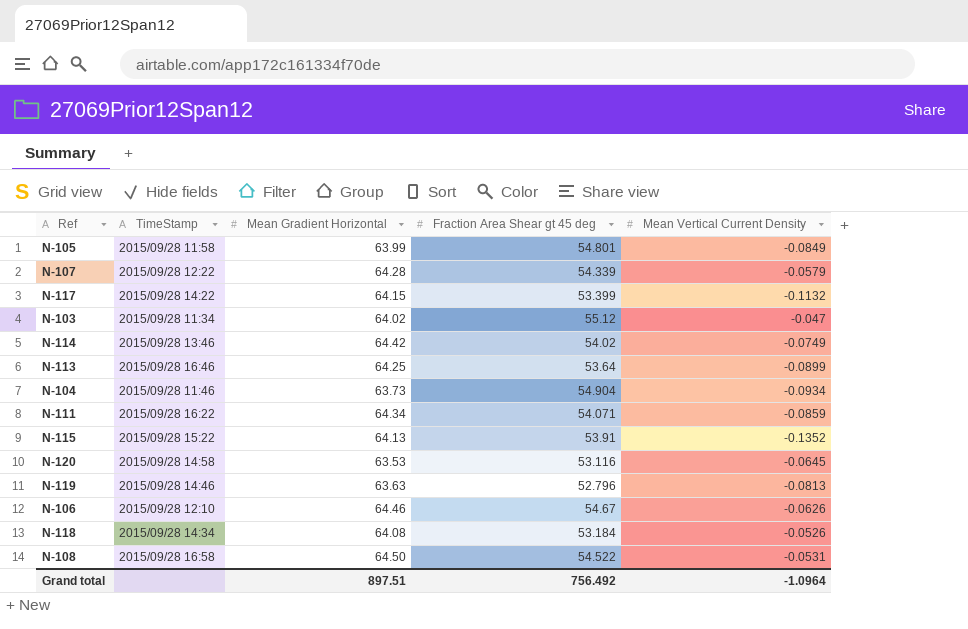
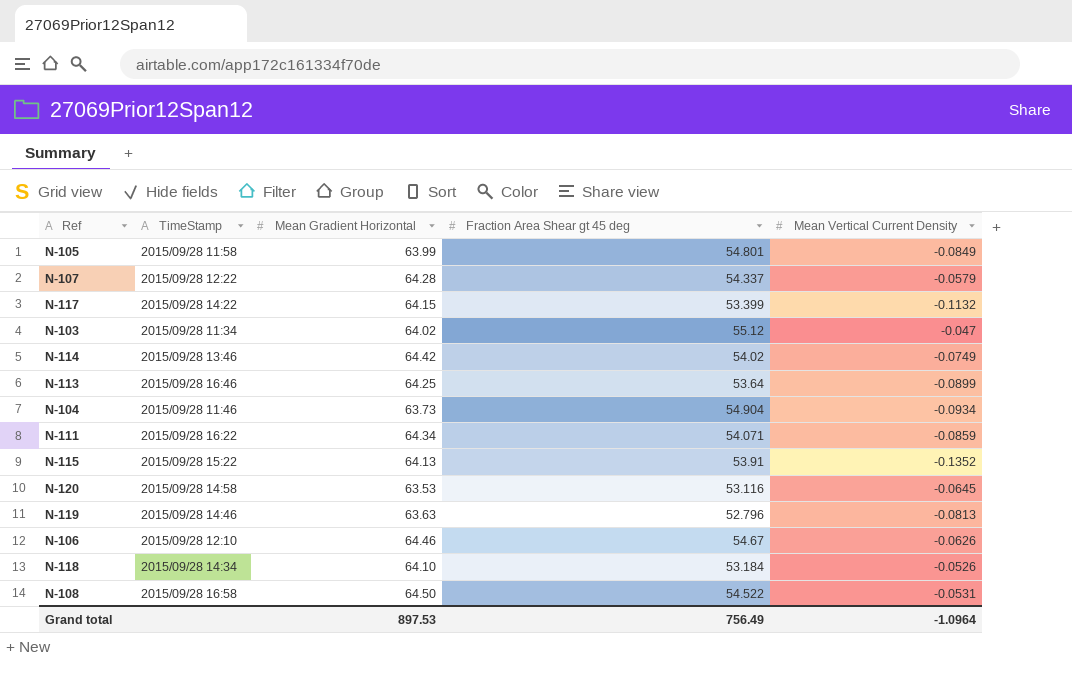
N-107 | Fraction Area Shear gt 45 deg: 54.339 -> 54.337
N-118 | Mean Gradient Horizontal: 64.08 -> 64.10
Grand total | Mean Gradient Horizontal: 897.51 -> 897.53
Grand total | Fraction Area Shear gt 45 deg: 756.492 -> 756.49

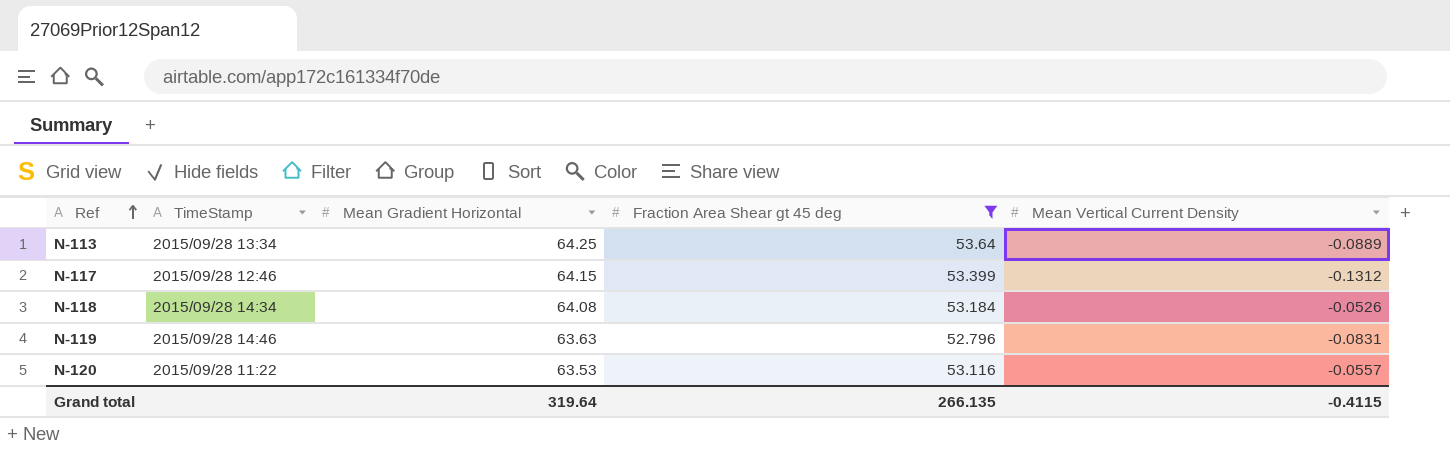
filter: none -> Fraction Area Shear gt 45 deg <= 53.64
row order: none -> Ref ascending
N-113 | TimeStamp: 2015/09/28 16:46 -> 2015/09/28 13:34
N-113 | Mean Vertical Current Density: -0.0899 -> -0.0889
N-117 | TimeStamp: 2015/09/28 14:22 -> 2015/09/28 12:46
N-117 | Mean Vertical Current Density: -0.1132 -> -0.1312
N-118 | Mean Gradient Horizontal: 64.10 -> 64.08
N-119 | Mean Vertical Current Density: -0.0813 -> -0.0831
N-120 | TimeStamp: 2015/09/28 14:58 -> 2015/09/28 11:22
N-120 | Mean Vertical Current Density: -0.0645 -> -0.0557
Grand total | Mean Gradient Horizontal: 897.53 -> 319.64
Grand total | Fraction Area Shear gt 45 deg: 756.49 -> 266.135
Grand total | Mean Vertical Current Density: -1.0964 -> -0.4115

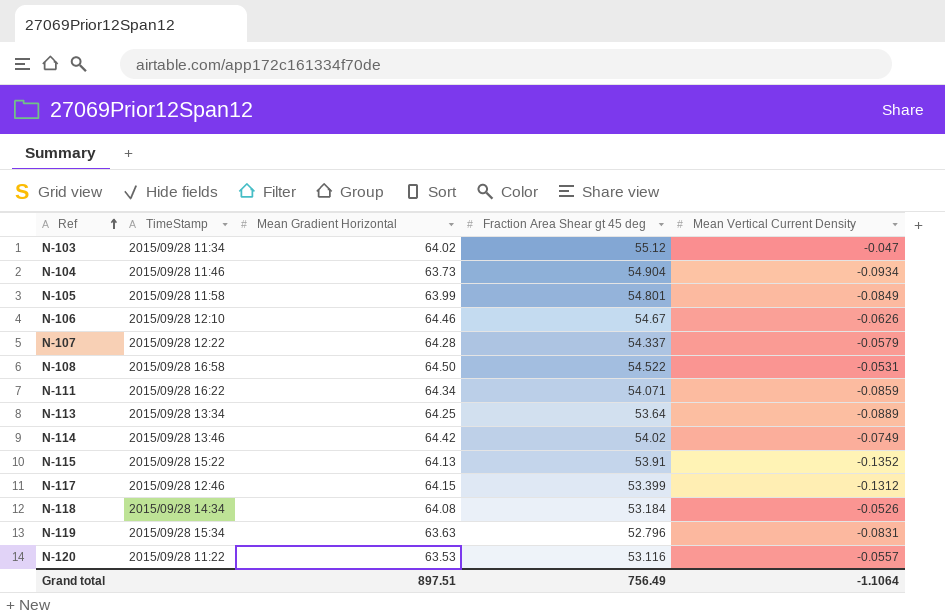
filter: Fraction Area Shear gt 45 deg <= 53.64 -> none
N-119 | TimeStamp: 2015/09/28 14:46 -> 2015/09/28 15:34
Grand total | Mean Gradient Horizontal: 319.64 -> 897.51
Grand total | Fraction Area Shear gt 45 deg: 266.135 -> 756.49
Grand total | Mean Vertical Current Density: -0.4115 -> -1.1064

